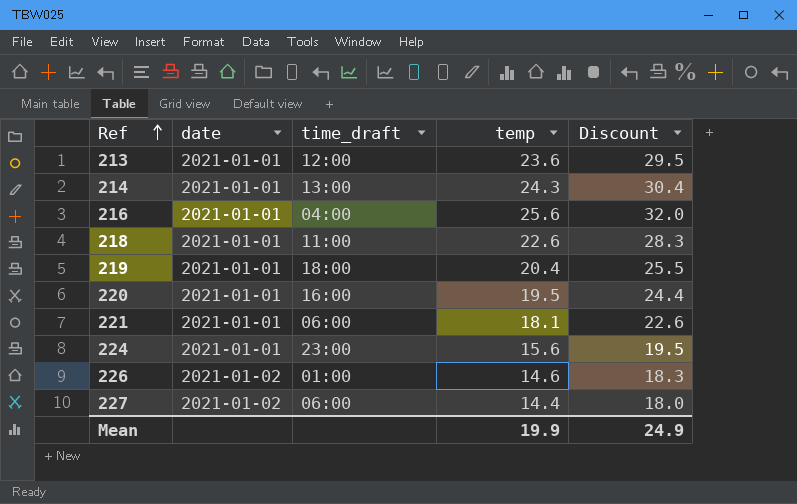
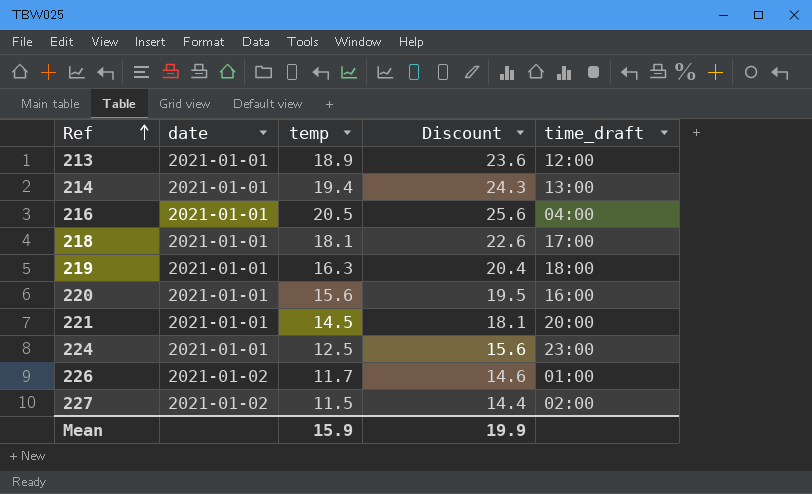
column time_draft | position: 3 -> 5
213 | temp: 23.6 -> 18.9
213 | Discount: 29.5 -> 23.6
214 | temp: 24.3 -> 19.4
214 | Discount: 30.4 -> 24.3
216 | temp: 25.6 -> 20.5
216 | Discount: 32.0 -> 25.6
218 | temp: 22.6 -> 18.1
218 | Discount: 28.3 -> 22.6
218 | time_draft: 11:00 -> 17:00
219 | temp: 20.4 -> 16.3
219 | Discount: 25.5 -> 20.4
220 | temp: 19.5 -> 15.6
220 | Discount: 24.4 -> 19.5
221 | temp: 18.1 -> 14.5
221 | Discount: 22.6 -> 18.1
221 | time_draft: 06:00 -> 20:00
224 | temp: 15.6 -> 12.5
224 | Discount: 19.5 -> 15.6
226 | temp: 14.6 -> 11.7
226 | Discount: 18.3 -> 14.6
227 | temp: 14.4 -> 11.5
227 | Discount: 18.0 -> 14.4
227 | time_draft: 06:00 -> 02:00
Mean | temp: 19.9 -> 15.9
Mean | Discount: 24.9 -> 19.9

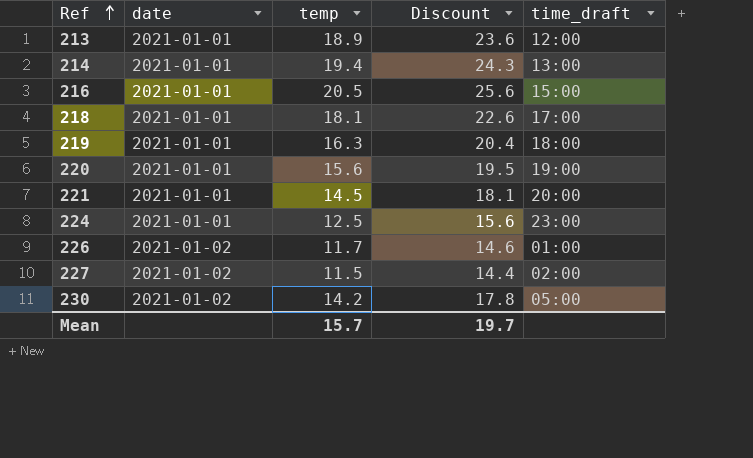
216 | time_draft: 04:00 -> 15:00
220 | time_draft: 16:00 -> 19:00
row 230: none -> 2021-01-02 | 14.2 | 17.8 | 05:00
Mean | temp: 15.9 -> 15.7
Mean | Discount: 19.9 -> 19.7

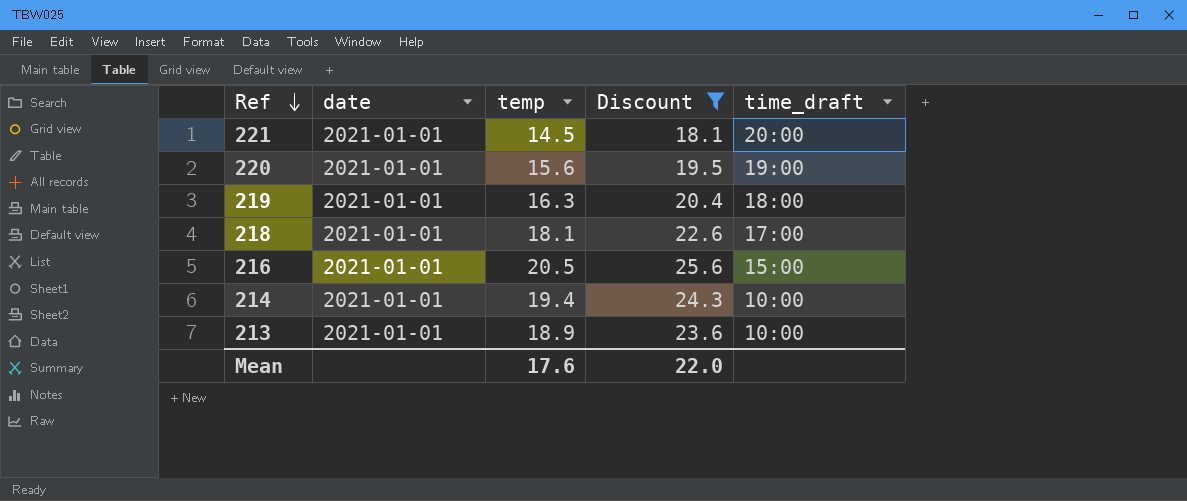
filter: none -> Discount >= 18.1
row order: Ref ascending -> Ref descending
214 | time_draft: 13:00 -> 10:00
213 | time_draft: 12:00 -> 10:00
Mean | temp: 15.7 -> 17.6
Mean | Discount: 19.7 -> 22.0

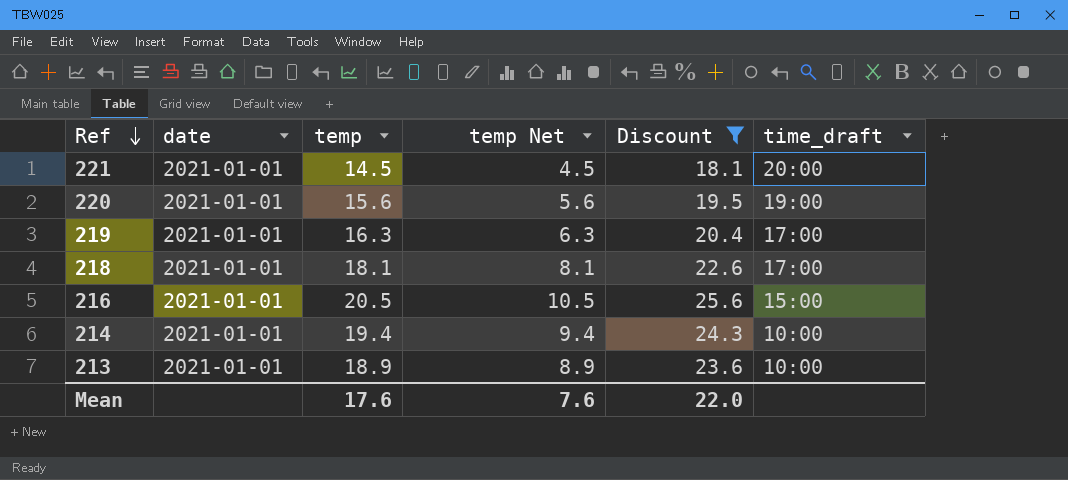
column temp Net | formula: none -> [temp] - 10
219 | time_draft: 18:00 -> 17:00

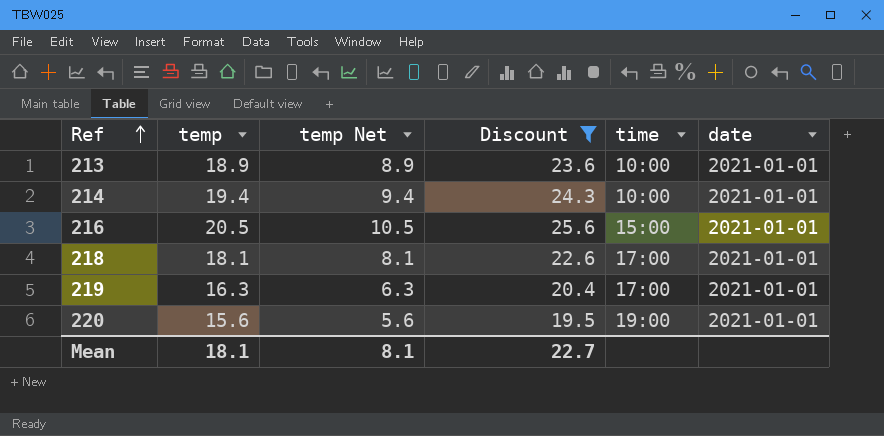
row order: Ref descending -> Ref ascending
column name: time_draft -> time
column date | position: 2 -> 6
row 221: 2021-01-01 | 14.5 | 4.5 | 18.1 | 20:00 -> none
Mean | temp: 17.6 -> 18.1
Mean | temp Net: 7.6 -> 8.1
Mean | Discount: 22.0 -> 22.7

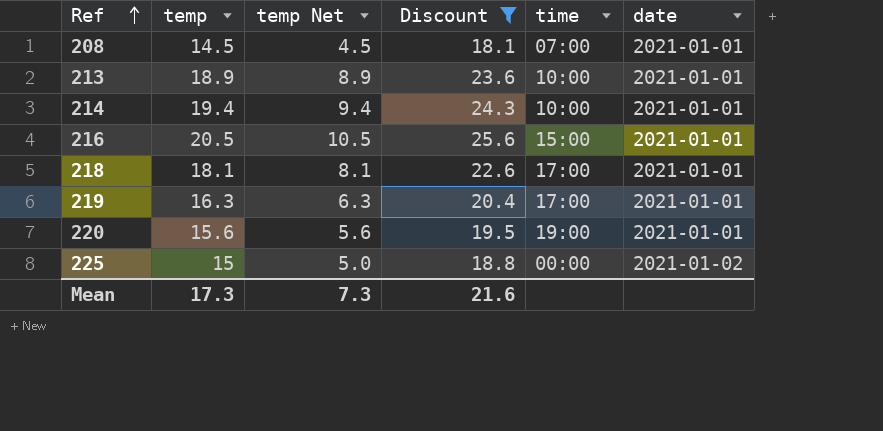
row 208: none -> 14.5 | 4.5 | 18.1 | 07:00 | 2021-01-01
row 225: none -> 15 | 5.0 | 18.8 | 00:00 | 2021-01-02
Mean | temp: 18.1 -> 17.3
Mean | temp Net: 8.1 -> 7.3
Mean | Discount: 22.7 -> 21.6

